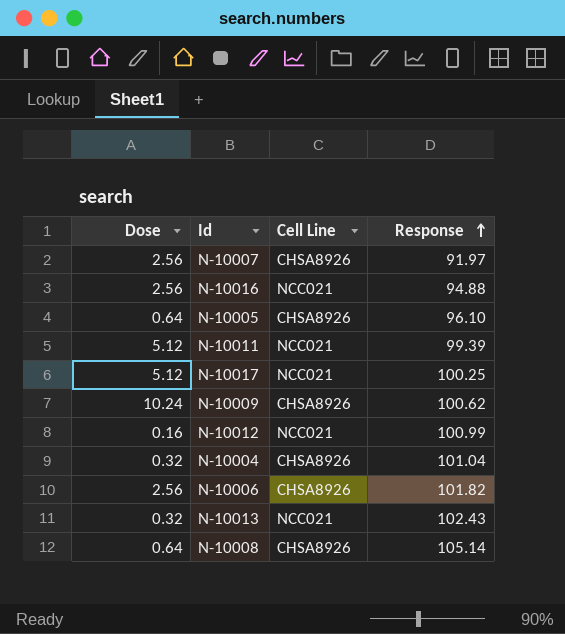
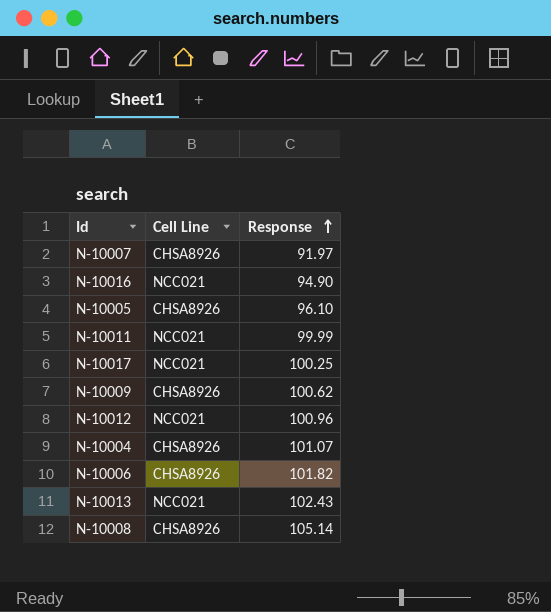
column Dose | position: 1 -> none
N-10016 | Response: 94.88 -> 94.90
N-10011 | Response: 99.39 -> 99.99
N-10012 | Response: 100.99 -> 100.96
N-10004 | Response: 101.04 -> 101.07

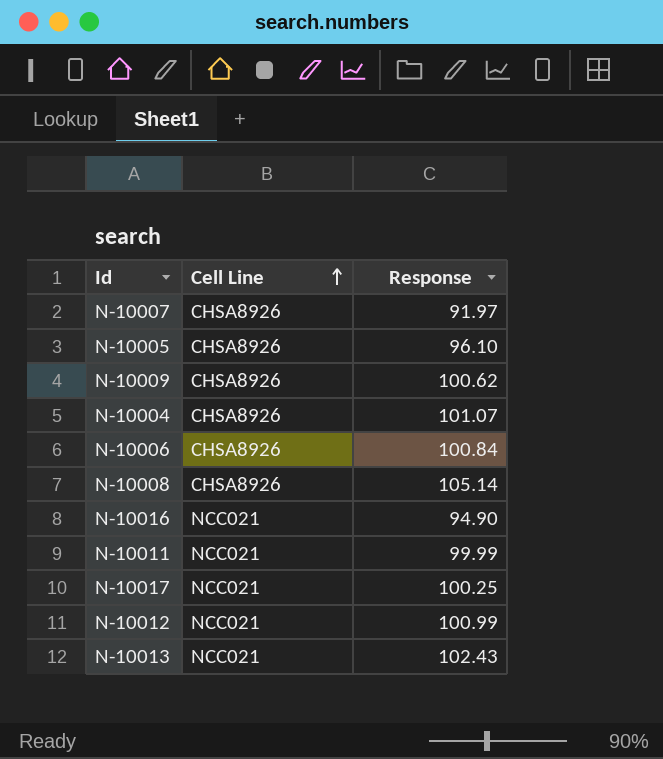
row order: Response ascending -> Cell Line ascending
N-10006 | Response: 101.82 -> 100.84
N-10012 | Response: 100.96 -> 100.99

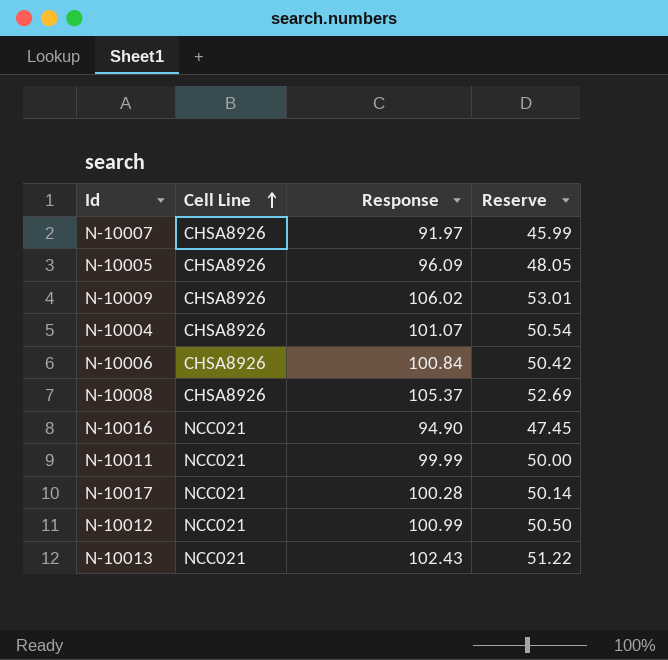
column Reserve | formula: none -> [Response] * 0.5
N-10005 | Response: 96.10 -> 96.09
N-10009 | Response: 100.62 -> 106.02
N-10008 | Response: 105.14 -> 105.37
N-10017 | Response: 100.25 -> 100.28

